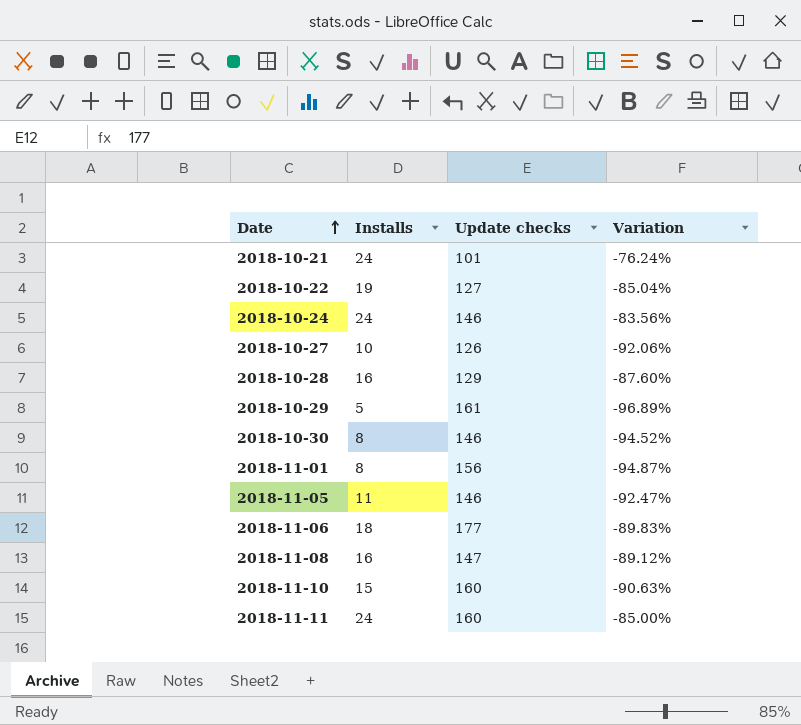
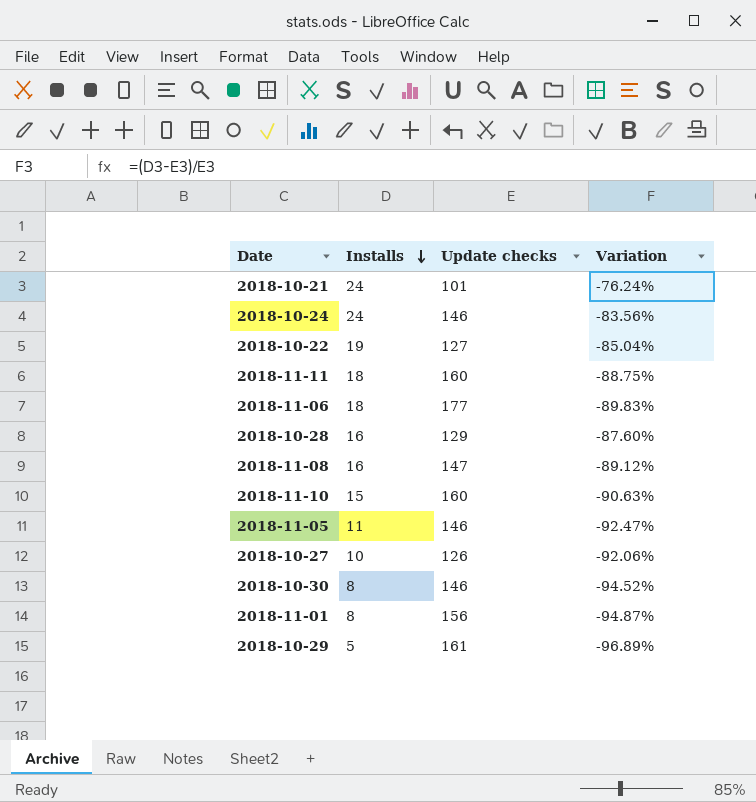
row order: Date ascending -> Installs descending
2018-11-11 | Installs: 24 -> 18
2018-11-11 | Variation: -85.00% -> -88.75%

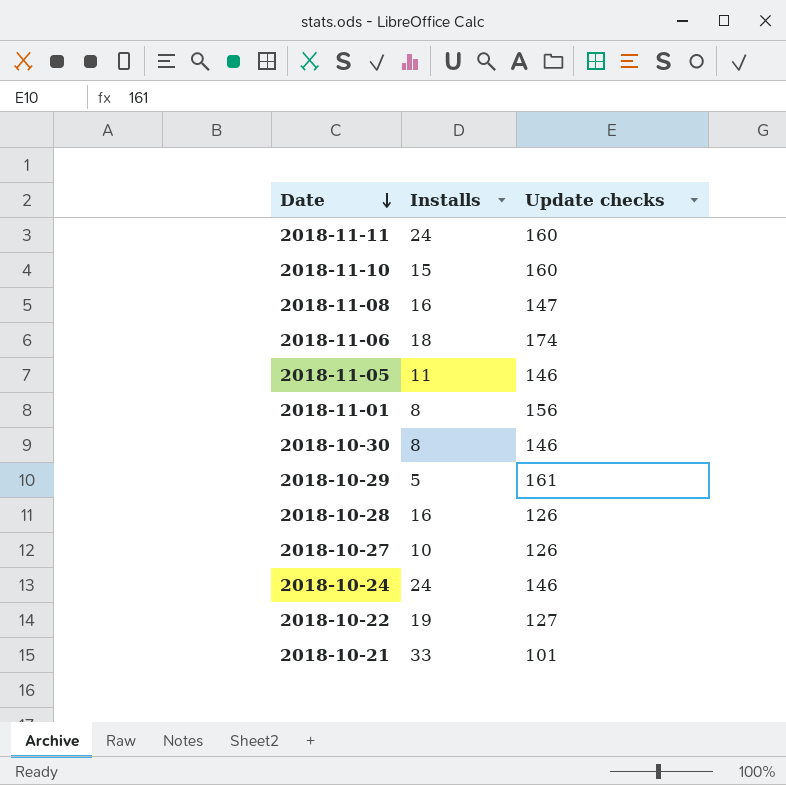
row order: Installs descending -> Date descending
column Variation | formula: ([Installs] - [Update checks]) / [Update checks] -> none
2018-11-11 | Installs: 18 -> 24
2018-11-06 | Update checks: 177 -> 174
2018-10-28 | Update checks: 129 -> 126
2018-10-21 | Installs: 24 -> 33

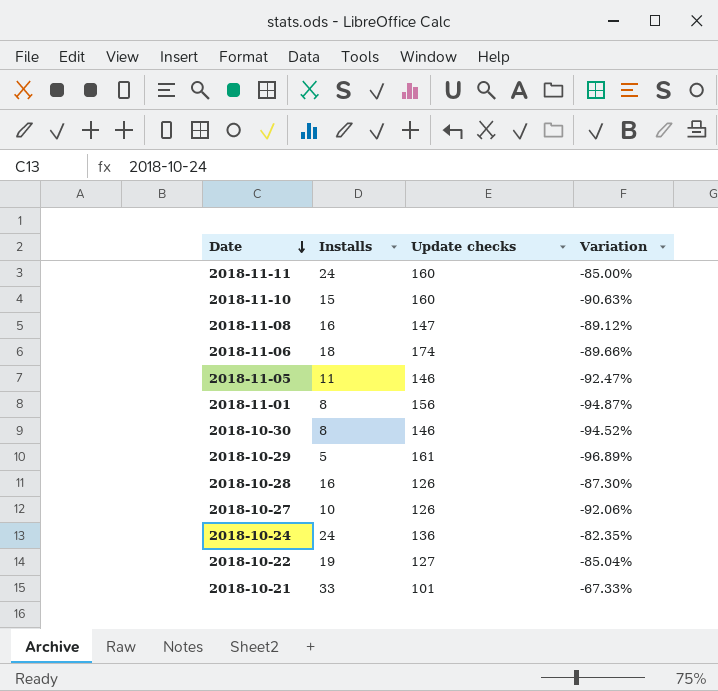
column Variation | formula: none -> ([Installs] - [Update checks]) / [Update checks]
2018-10-24 | Update checks: 146 -> 136

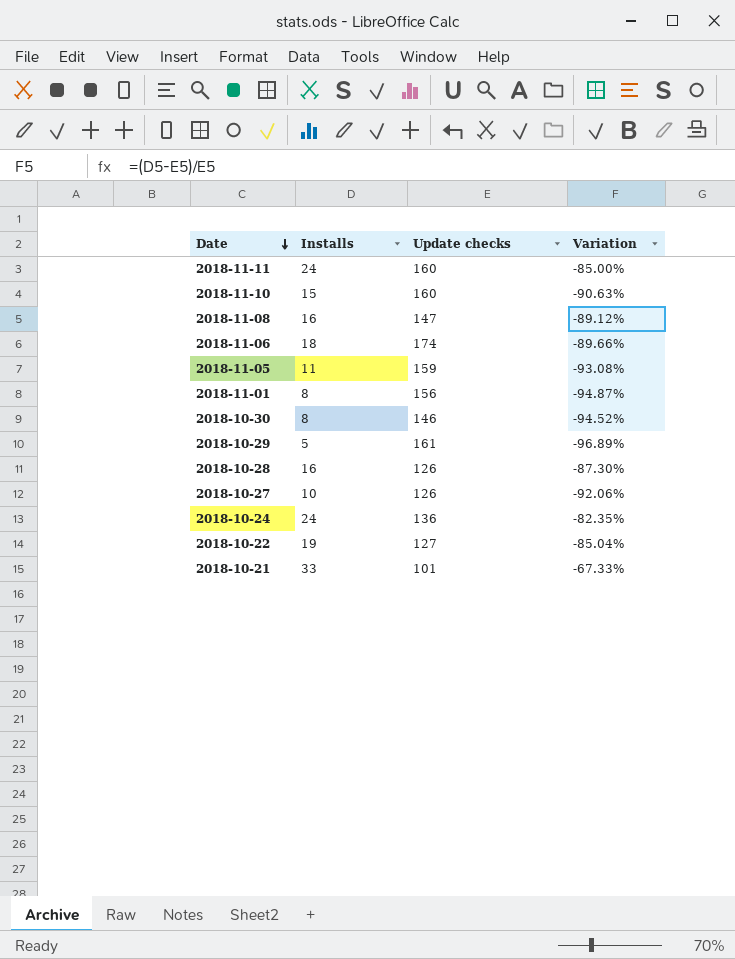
2018-11-05 | Update checks: 146 -> 159
2018-11-05 | Variation: -92.47% -> -93.08%

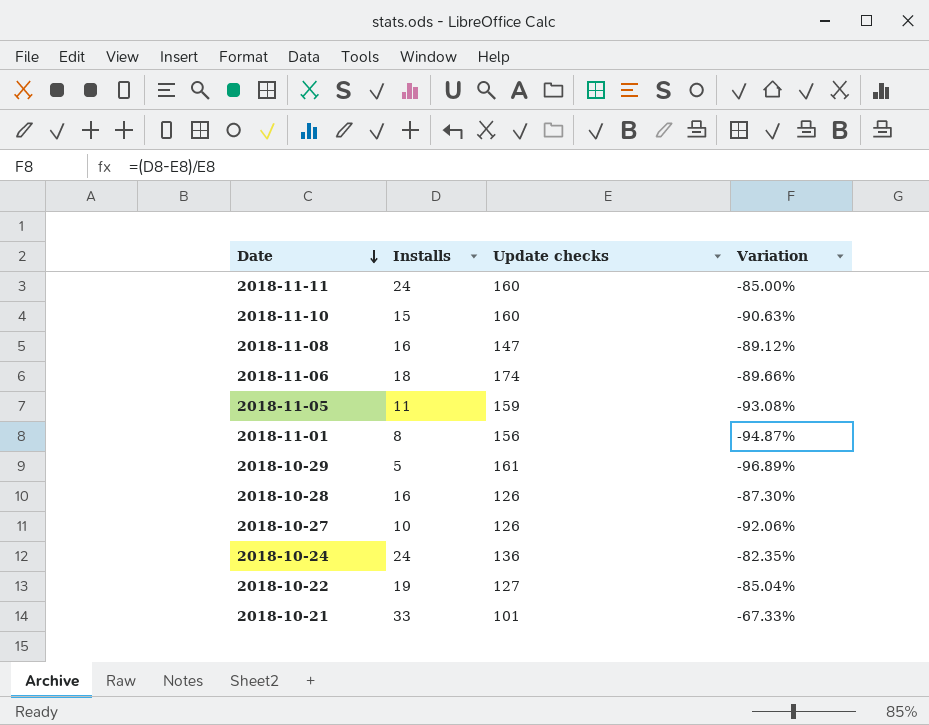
row 2018-10-30: 8 | 146 | -94.52% -> none

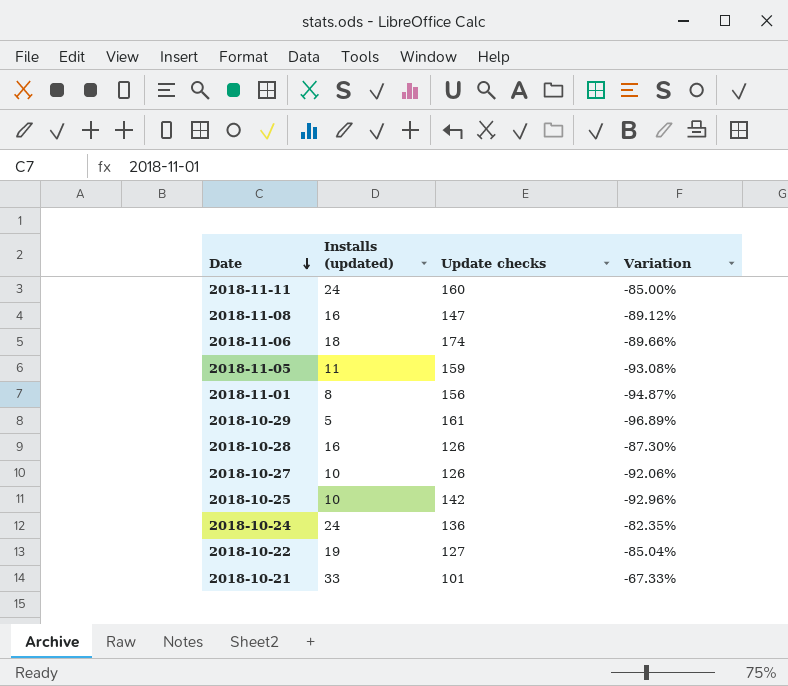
column name: Installs -> Installs (updated)
row 2018-11-10: 15 | 160 | -90.63% -> none
row 2018-10-25: none -> 10 | 142 | -92.96%

